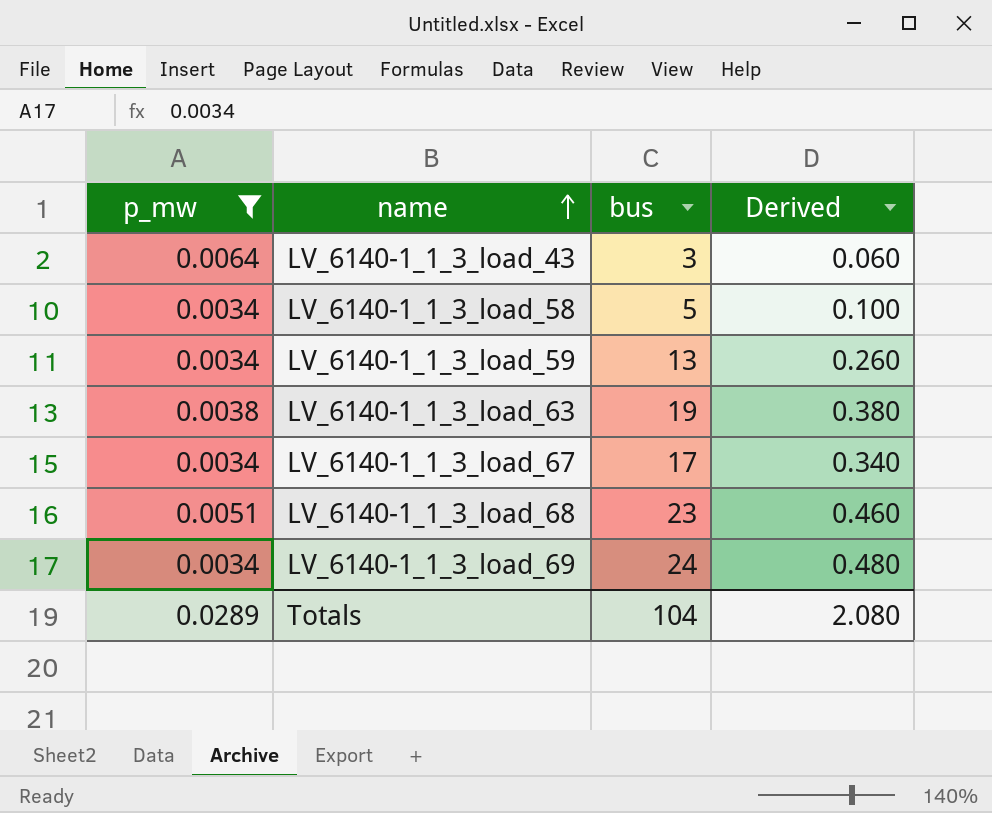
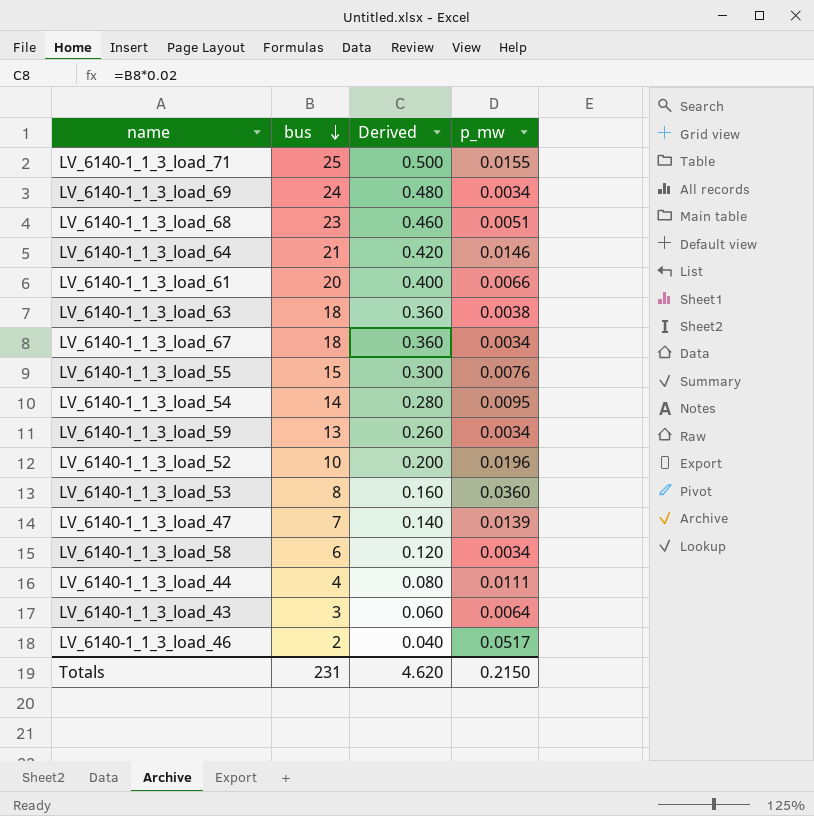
filter: p_mw <= 0.0064 -> none
row order: name ascending -> bus descending
column p_mw | position: 1 -> 4
LV_6140-1_1_3_load_63 | bus: 19 -> 18
LV_6140-1_1_3_load_63 | Derived: 0.380 -> 0.360
LV_6140-1_1_3_load_67 | bus: 17 -> 18
LV_6140-1_1_3_load_67 | Derived: 0.340 -> 0.360
LV_6140-1_1_3_load_58 | bus: 5 -> 6
LV_6140-1_1_3_load_58 | Derived: 0.100 -> 0.120
Totals | bus: 104 -> 231
Totals | Derived: 2.080 -> 4.620
Totals | p_mw: 0.0289 -> 0.2150

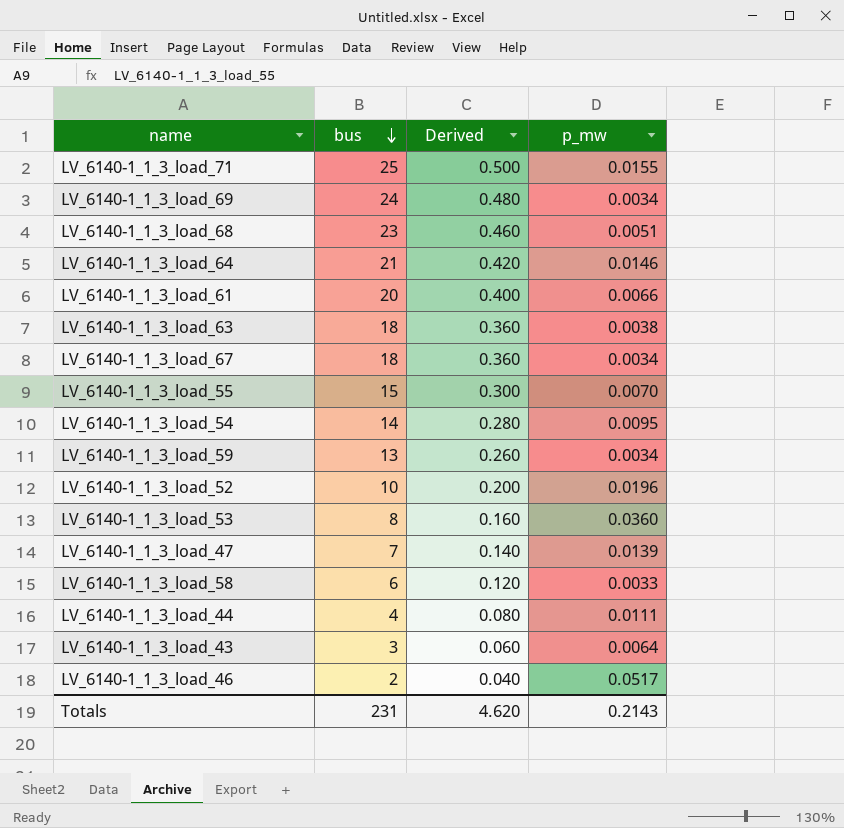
LV_6140-1_1_3_load_55 | p_mw: 0.0076 -> 0.0070
LV_6140-1_1_3_load_58 | p_mw: 0.0034 -> 0.0033
Totals | p_mw: 0.2150 -> 0.2143

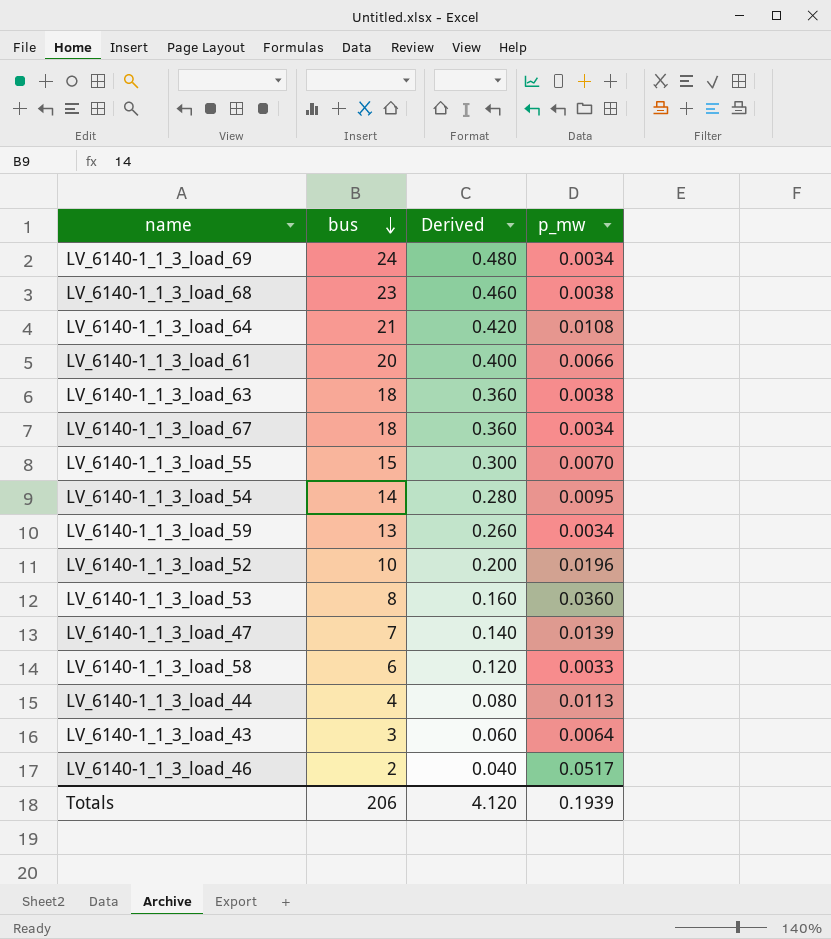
row LV_6140-1_1_3_load_71: 25 | 0.500 | 0.0155 -> none
LV_6140-1_1_3_load_68 | p_mw: 0.0051 -> 0.0038
LV_6140-1_1_3_load_64 | p_mw: 0.0146 -> 0.0108
LV_6140-1_1_3_load_44 | p_mw: 0.0111 -> 0.0113
Totals | bus: 231 -> 206
Totals | Derived: 4.620 -> 4.120
Totals | p_mw: 0.2143 -> 0.1939

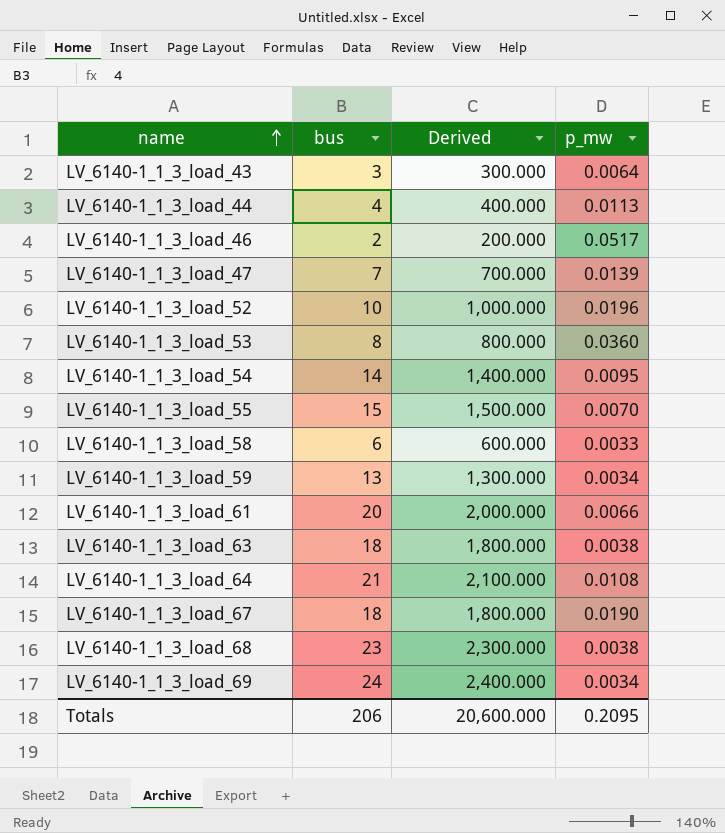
row order: bus descending -> name ascending
column Derived | formula: [bus] * 0.02 -> [bus] * 100
LV_6140-1_1_3_load_67 | p_mw: 0.0034 -> 0.0190
Totals | Derived: 4.120 -> 20,600.000
Totals | p_mw: 0.1939 -> 0.2095

